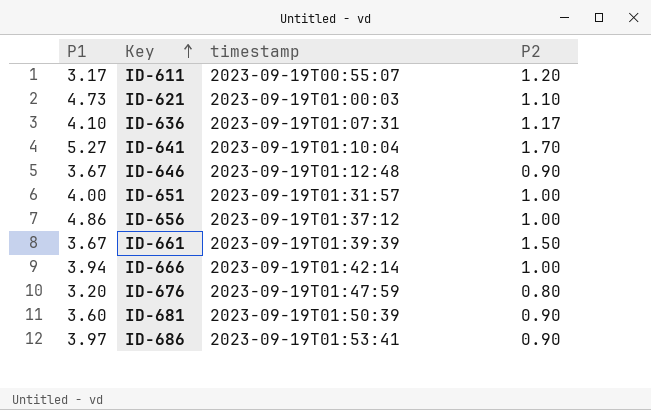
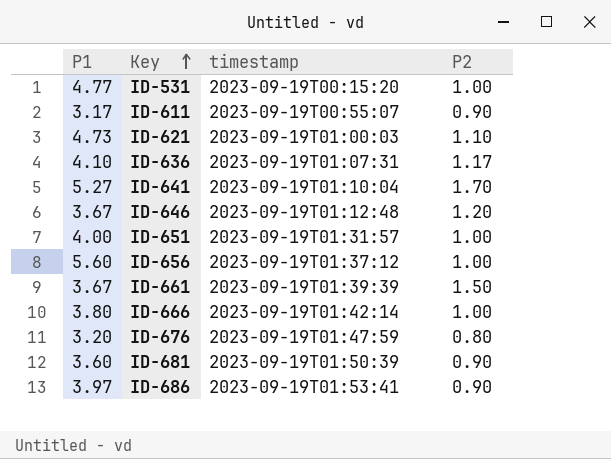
row ID-531: none -> 4.77 | 2023-09-19T00:15:20 | 1.00
ID-611 | P2: 1.20 -> 0.90
ID-646 | P2: 0.90 -> 1.20
ID-656 | P1: 4.86 -> 5.60
ID-666 | P1: 3.94 -> 3.80

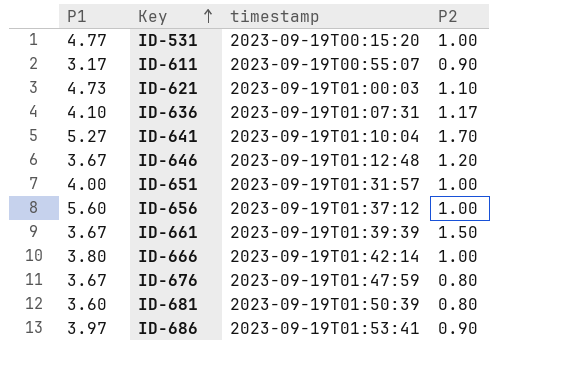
ID-676 | P1: 3.20 -> 3.67
ID-681 | P2: 0.90 -> 0.80

